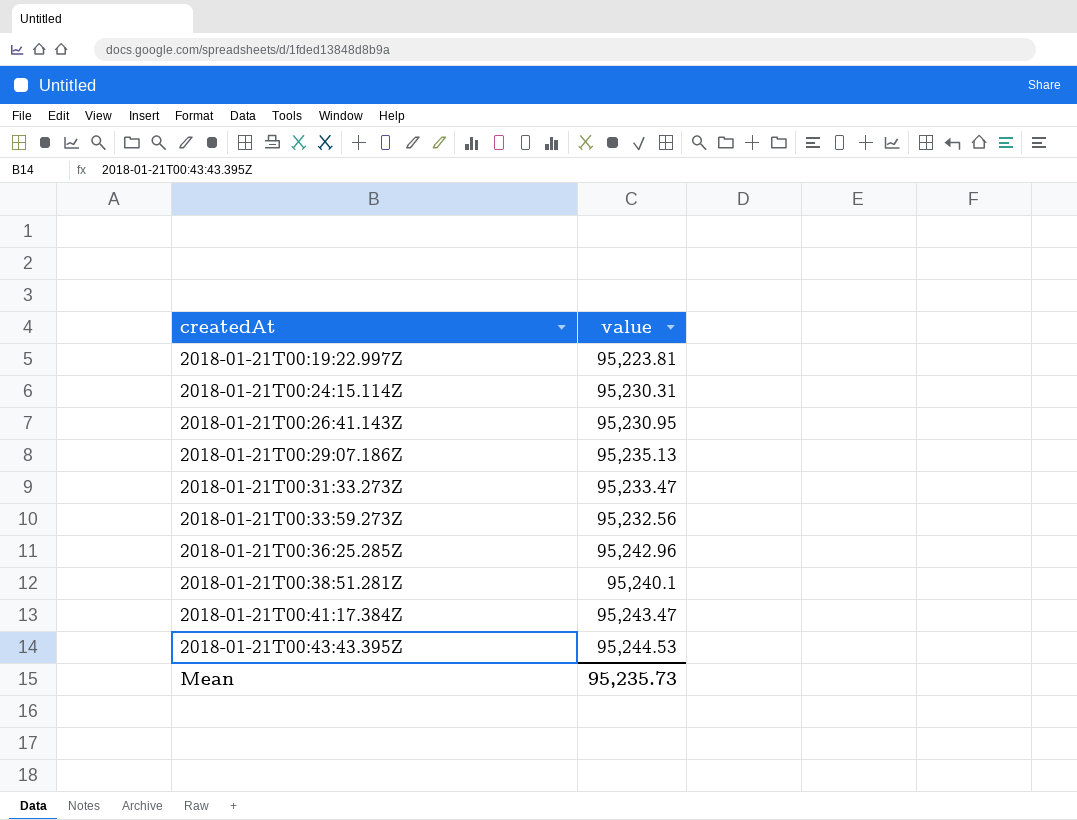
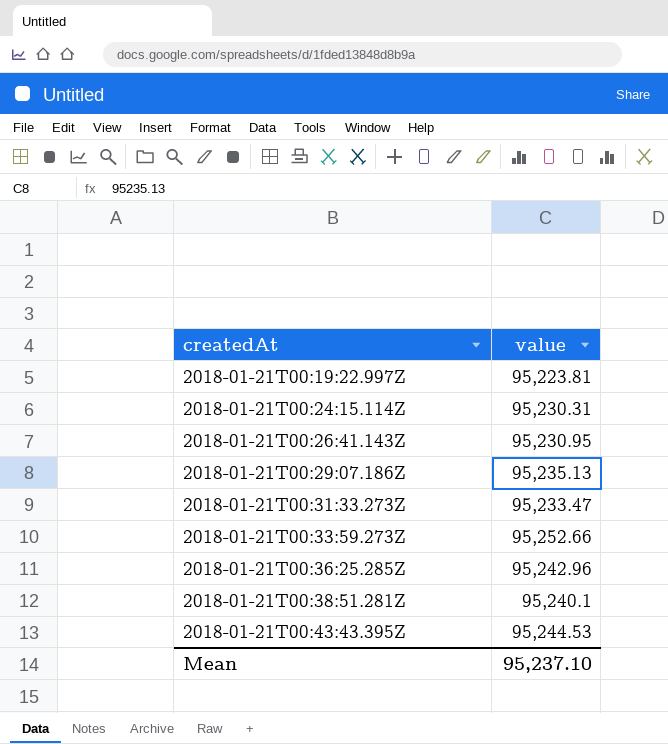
row 2018-01-21T00:41:17.384Z: 95,243.47 -> none
2018-01-21T00:33:59.273Z | value: 95,232.56 -> 95,252.66
Mean | value: 95,235.73 -> 95,237.10

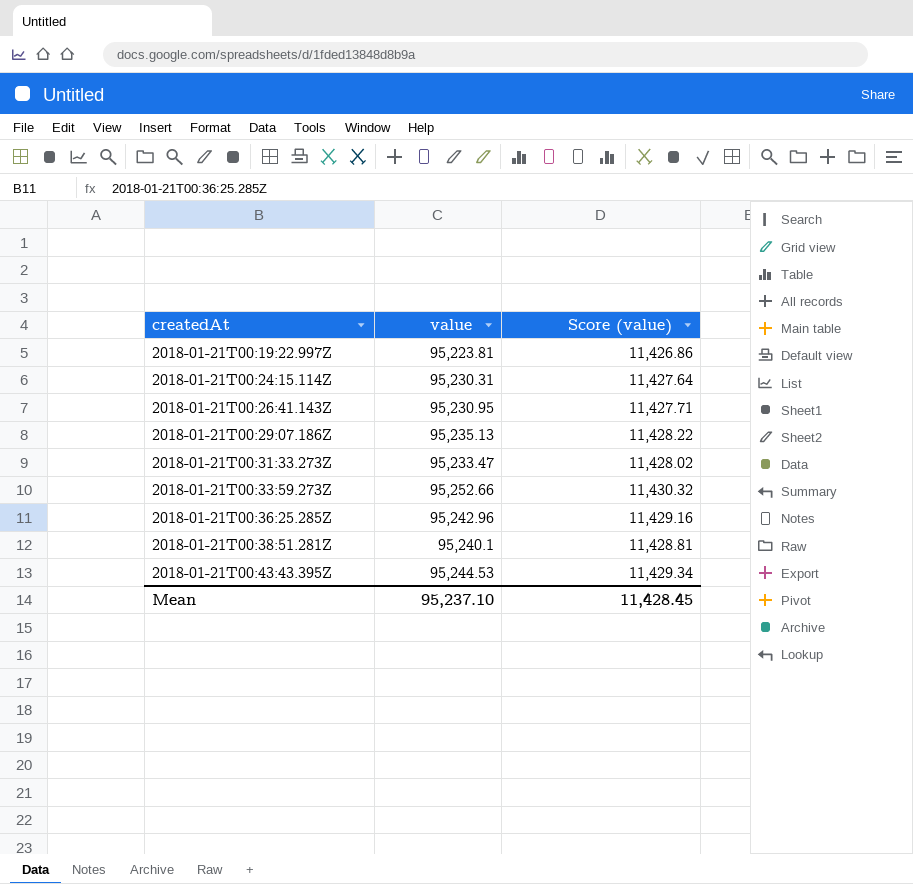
column Score (value) | formula: none -> [value] * 0.12

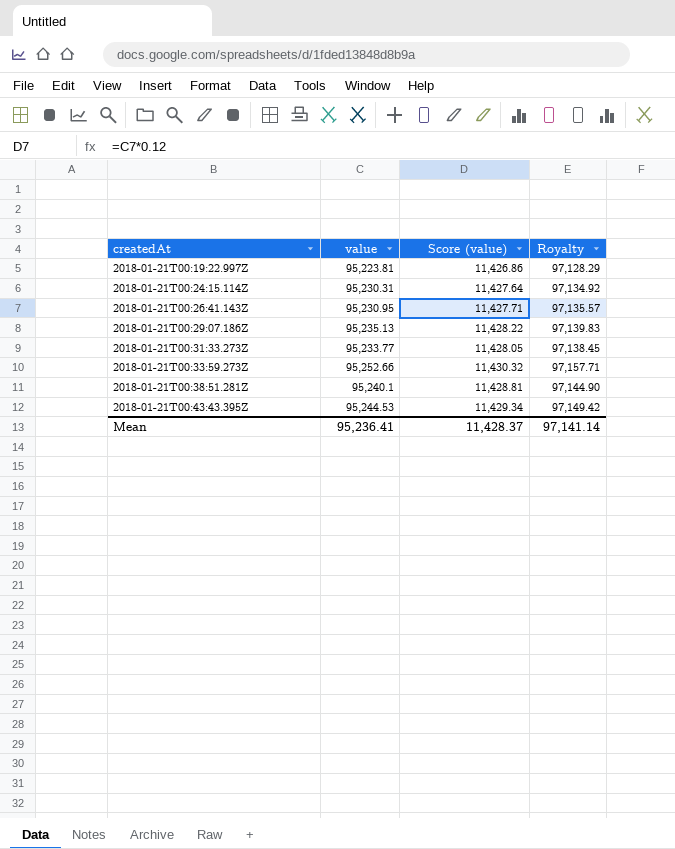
column Royalty | formula: none -> [value] * 1.02
row 2018-01-21T00:36:25.285Z: 95,242.96 | 11,429.16 -> none
2018-01-21T00:31:33.273Z | value: 95,233.47 -> 95,233.77
2018-01-21T00:31:33.273Z | Score (value): 11,428.02 -> 11,428.05
Mean | value: 95,237.10 -> 95,236.41
Mean | Score (value): 11,428.45 -> 11,428.37

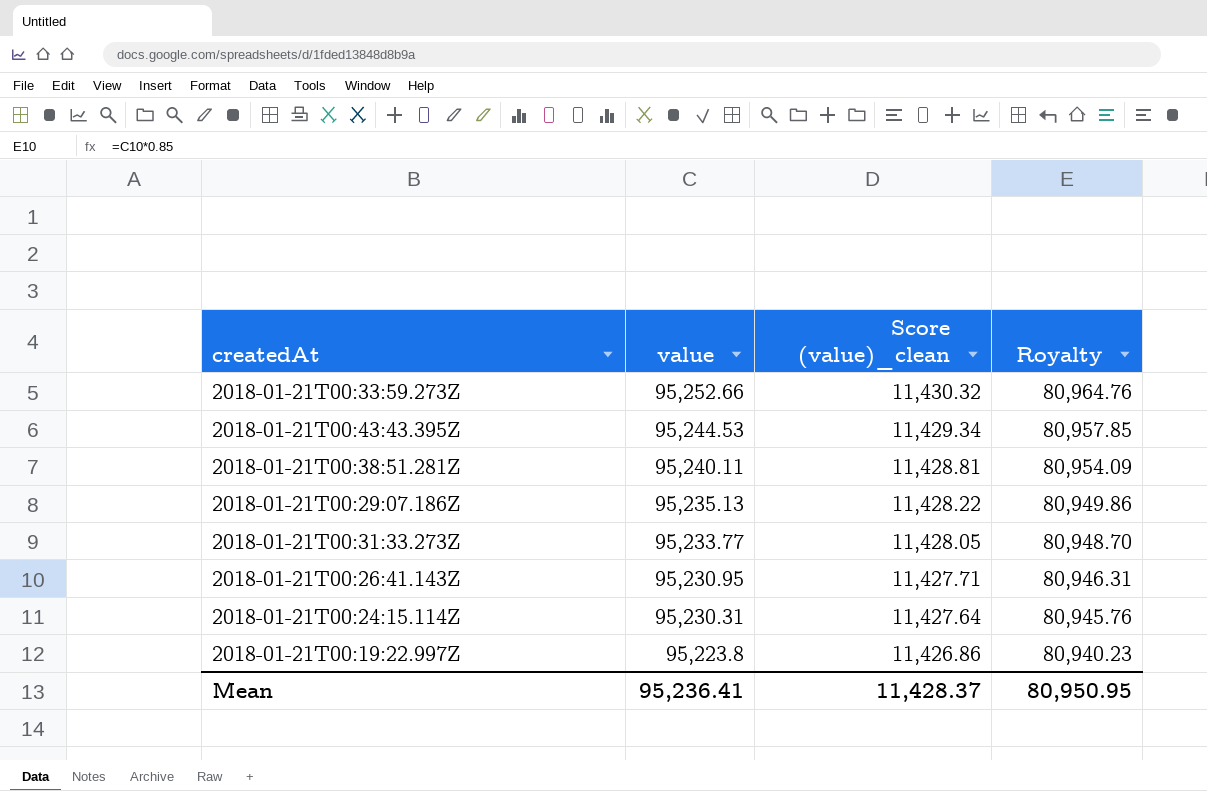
row order: createdAt ascending -> value descending
column name: Score (value) -> Score (value)_clean
column Royalty | formula: [value] * 1.02 -> [value] * 0.85
2018-01-21T00:38:51.281Z | value: 95,240.1 -> 95,240.11
2018-01-21T00:19:22.997Z | value: 95,223.81 -> 95,223.8
Mean | Royalty: 97,141.14 -> 80,950.95

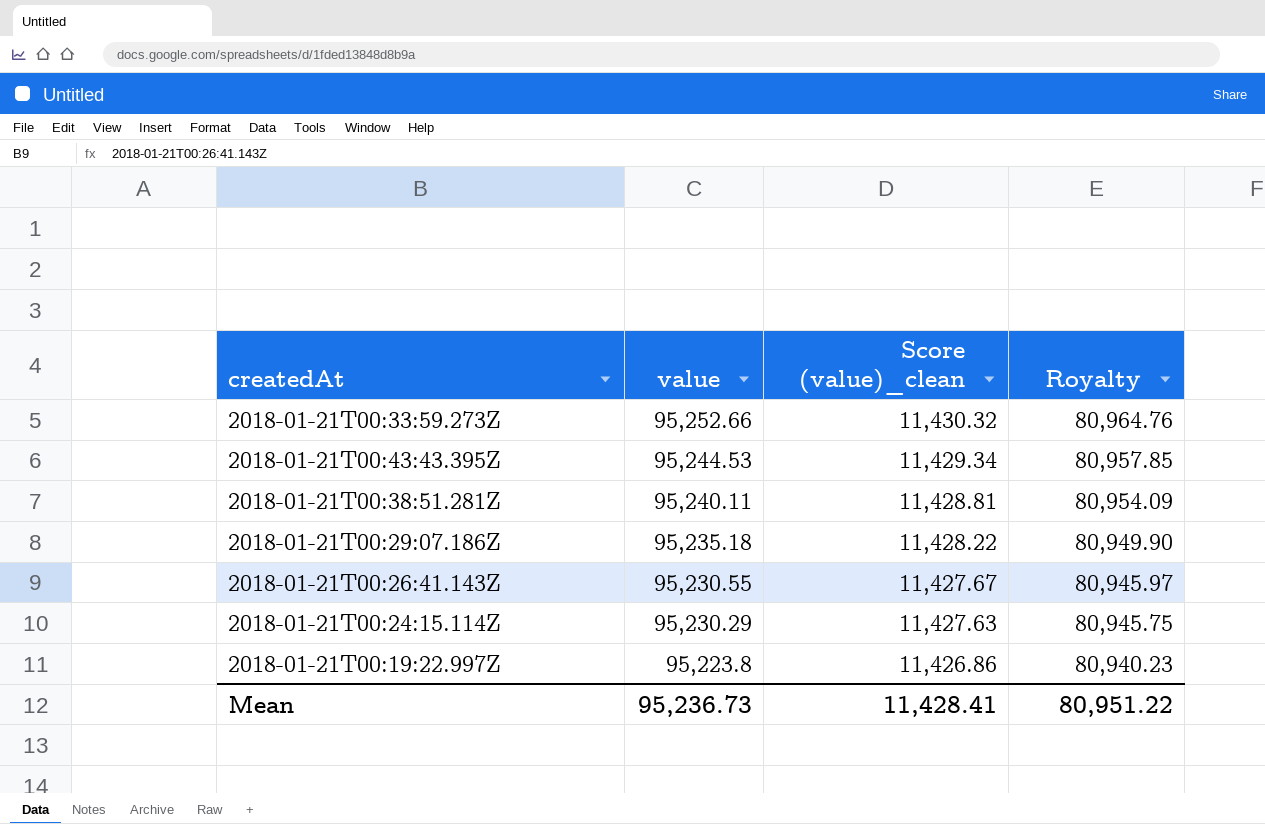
row 2018-01-21T00:31:33.273Z: 95,233.77 | 11,428.05 | 80,948.70 -> none
2018-01-21T00:29:07.186Z | value: 95,235.13 -> 95,235.18
2018-01-21T00:29:07.186Z | Royalty: 80,949.86 -> 80,949.90
2018-01-21T00:26:41.143Z | value: 95,230.95 -> 95,230.55
2018-01-21T00:26:41.143Z | Score (value)_clean: 11,427.71 -> 11,427.67
2018-01-21T00:26:41.143Z | Royalty: 80,946.31 -> 80,945.97
2018-01-21T00:24:15.114Z | value: 95,230.31 -> 95,230.29
2018-01-21T00:24:15.114Z | Score (value)_clean: 11,427.64 -> 11,427.63
2018-01-21T00:24:15.114Z | Royalty: 80,945.76 -> 80,945.75
Mean | value: 95,236.41 -> 95,236.73
Mean | Score (value)_clean: 11,428.37 -> 11,428.41
Mean | Royalty: 80,950.95 -> 80,951.22

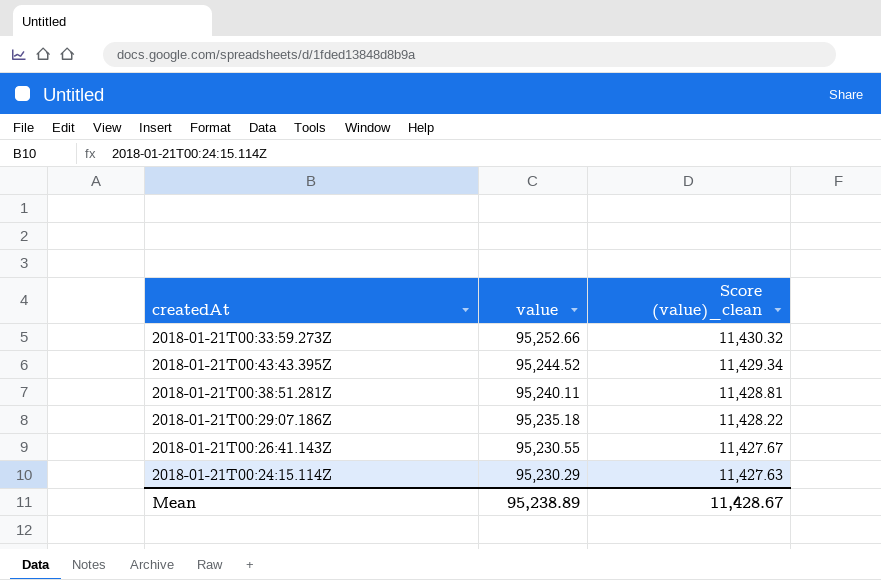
column Royalty | formula: [value] * 0.85 -> none
row 2018-01-21T00:19:22.997Z: 95,223.8 | 11,426.86 | 80,940.23 -> none
2018-01-21T00:43:43.395Z | value: 95,244.53 -> 95,244.52
Mean | value: 95,236.73 -> 95,238.89
Mean | Score (value)_clean: 11,428.41 -> 11,428.67

